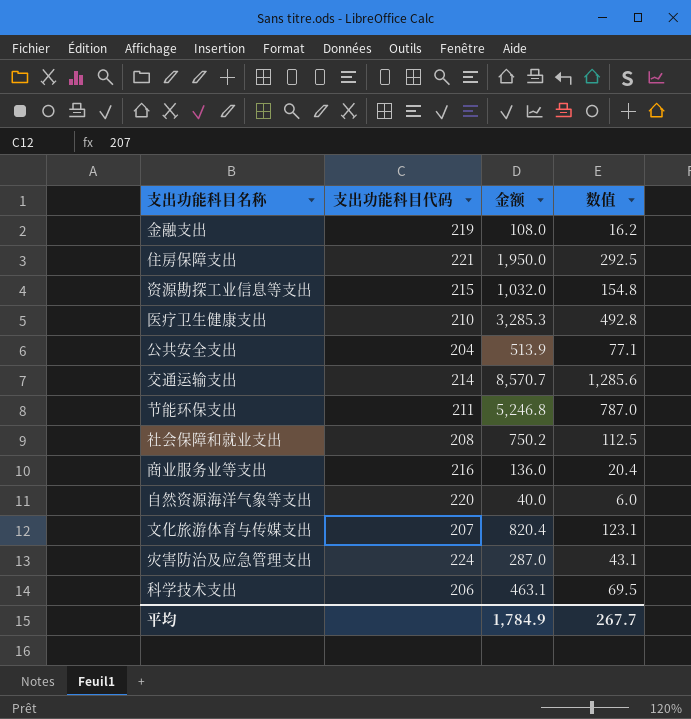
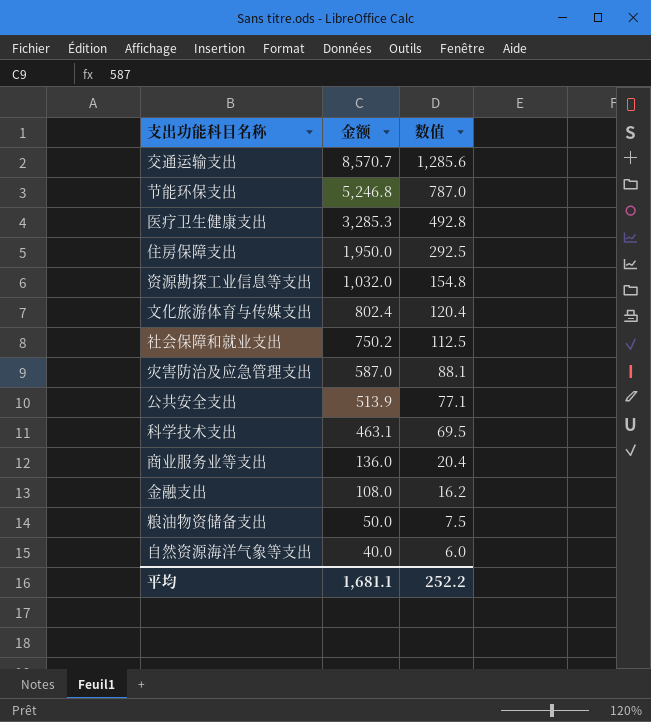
row order: none -> 金额 descending
column 支出功能科目代码 | position: 2 -> none
文化旅游体育与传媒支出 | 金额: 820.4 -> 802.4
文化旅游体育与传媒支出 | 数值: 123.1 -> 120.4
灾害防治及应急管理支出 | 金额: 287.0 -> 587.0
灾害防治及应急管理支出 | 数值: 43.1 -> 88.1
row 粮油物资储备支出: none -> 50.0 | 7.5
平均 | 金额: 1,784.9 -> 1,681.1
平均 | 数值: 267.7 -> 252.2

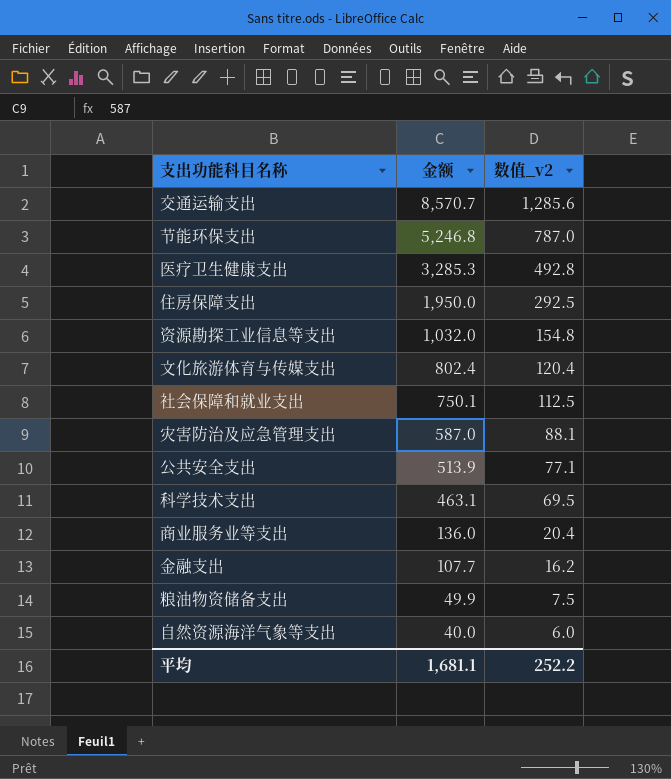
column name: 数值 -> 数值_v2
社会保障和就业支出 | 金额: 750.2 -> 750.1
金融支出 | 金额: 108.0 -> 107.7
粮油物资储备支出 | 金额: 50.0 -> 49.9

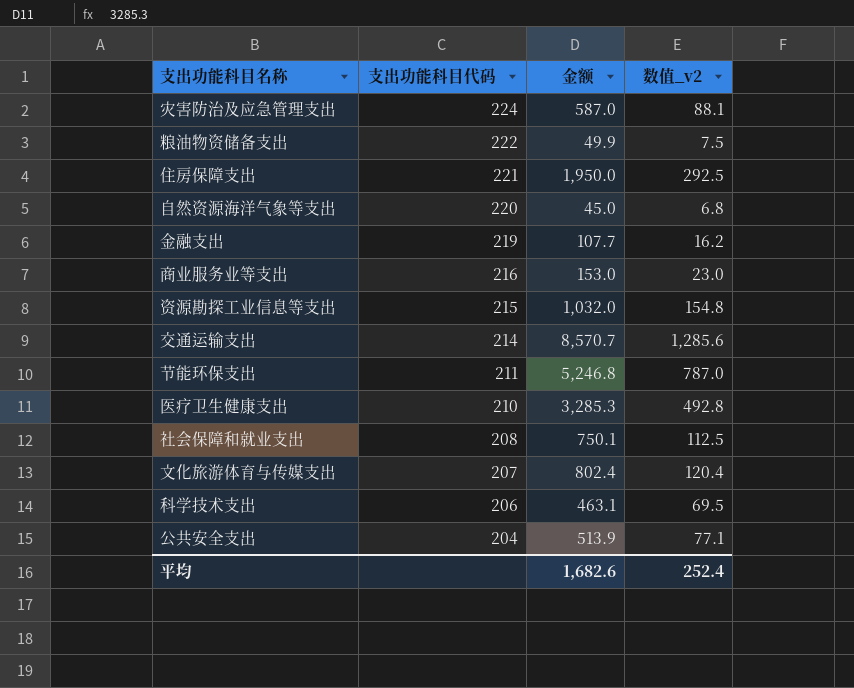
row order: 金额 descending -> 支出功能科目代码 descending
column 支出功能科目代码 | position: none -> 2
自然资源海洋气象等支出 | 金额: 40.0 -> 45.0
自然资源海洋气象等支出 | 数值_v2: 6.0 -> 6.8
商业服务业等支出 | 金额: 136.0 -> 153.0
商业服务业等支出 | 数值_v2: 20.4 -> 23.0
平均 | 金额: 1,681.1 -> 1,682.6
平均 | 数值_v2: 252.2 -> 252.4

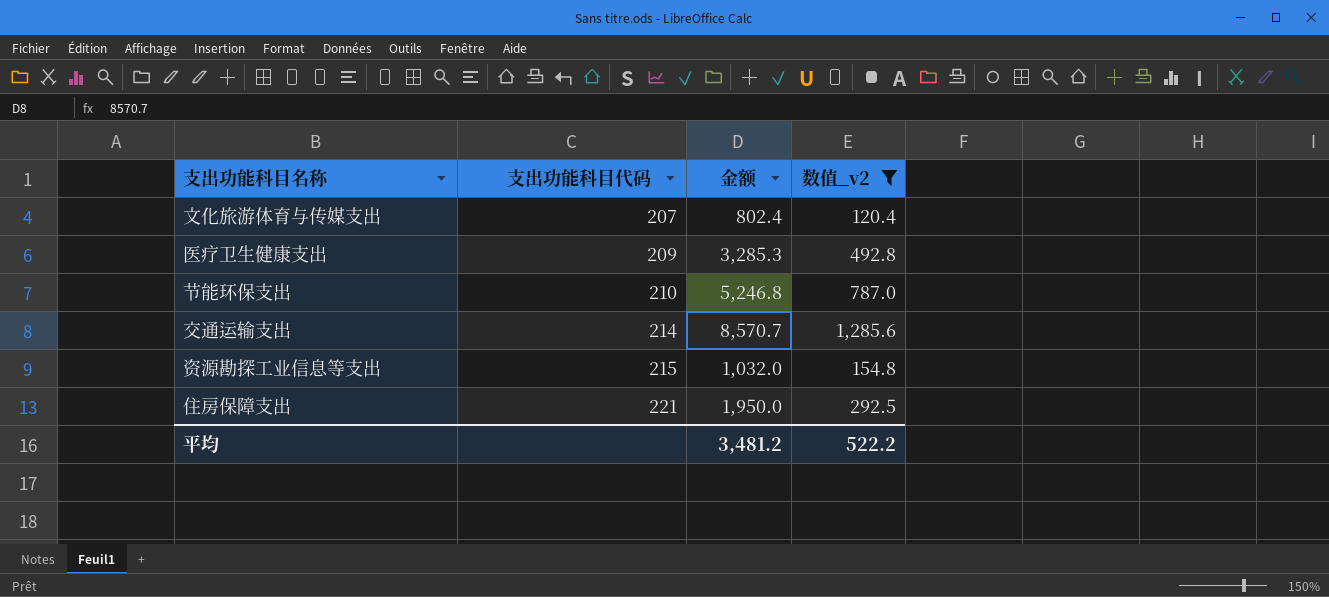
filter: none -> 数值_v2 >= 120.4
row order: 支出功能科目代码 descending -> 支出功能科目代码 ascending
医疗卫生健康支出 | 支出功能科目代码: 210 -> 209
节能环保支出 | 支出功能科目代码: 211 -> 210
平均 | 金额: 1,682.6 -> 3,481.2
平均 | 数值_v2: 252.4 -> 522.2

